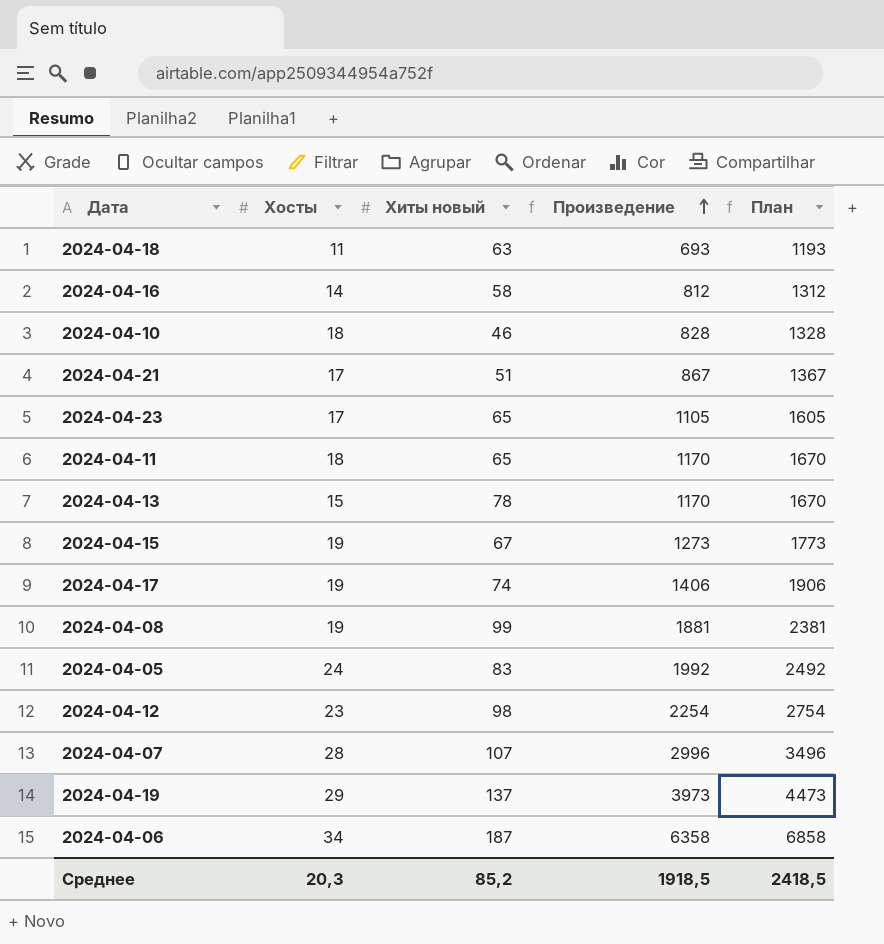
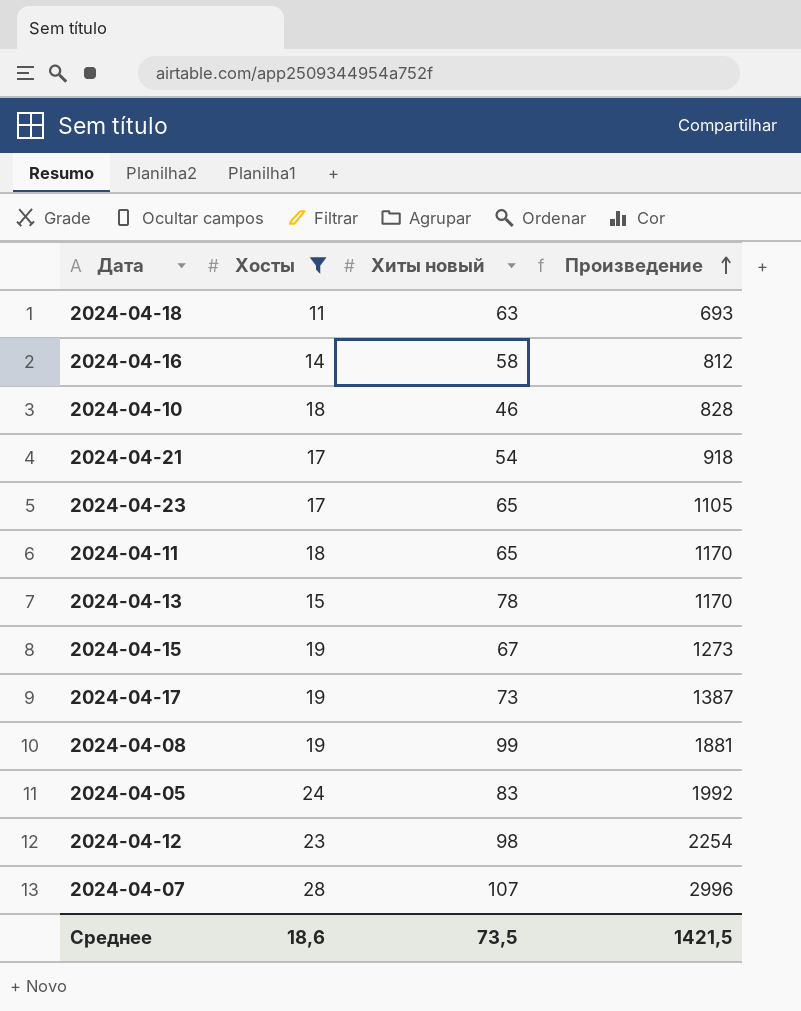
filter: none -> Хосты <= 28
column План | formula: [Произведение] + 500 -> none
2024-04-21 | Хиты новый: 51 -> 54
2024-04-21 | Произведение: 867 -> 918
2024-04-17 | Хиты новый: 74 -> 73
2024-04-17 | Произведение: 1406 -> 1387
Среднее | Хосты: 20,3 -> 18,6
Среднее | Хиты новый: 85,2 -> 73,5
Среднее | Произведение: 1918,5 -> 1421,5

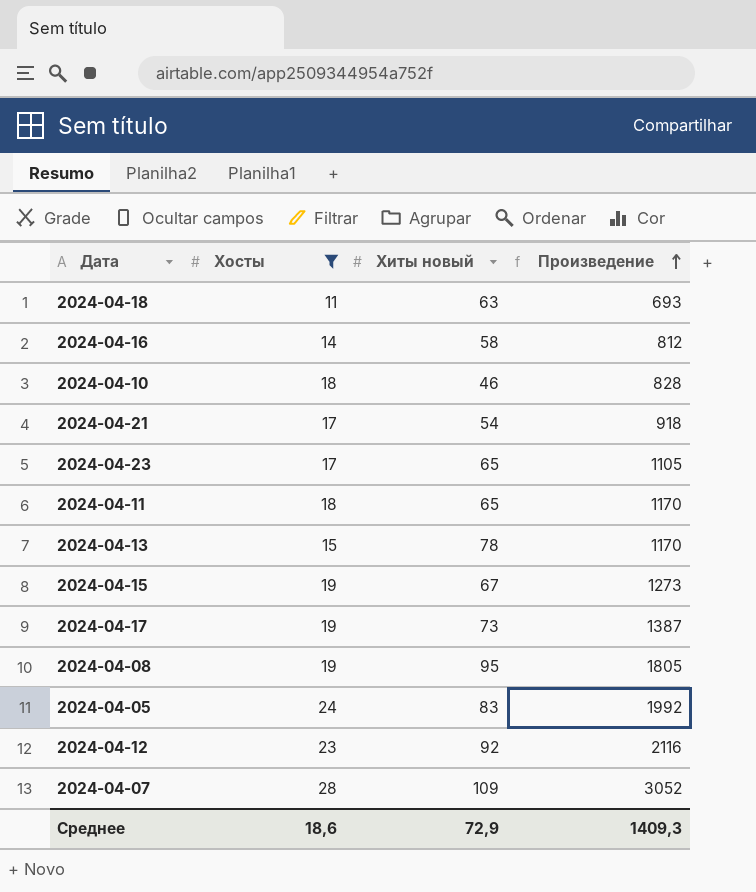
2024-04-08 | Хиты новый: 99 -> 95
2024-04-08 | Произведение: 1881 -> 1805
2024-04-12 | Хиты новый: 98 -> 92
2024-04-12 | Произведение: 2254 -> 2116
2024-04-07 | Хиты новый: 107 -> 109
2024-04-07 | Произведение: 2996 -> 3052
Среднее | Хиты новый: 73,5 -> 72,9
Среднее | Произведение: 1421,5 -> 1409,3

